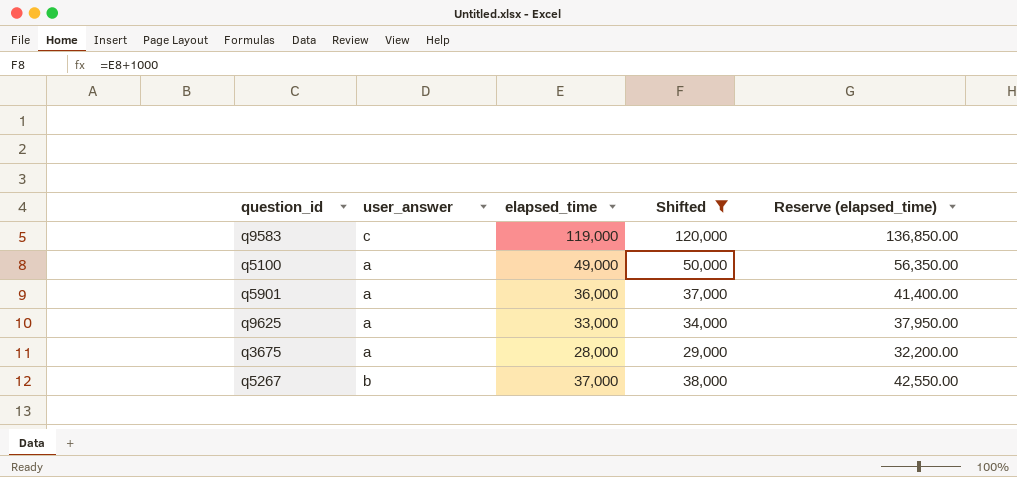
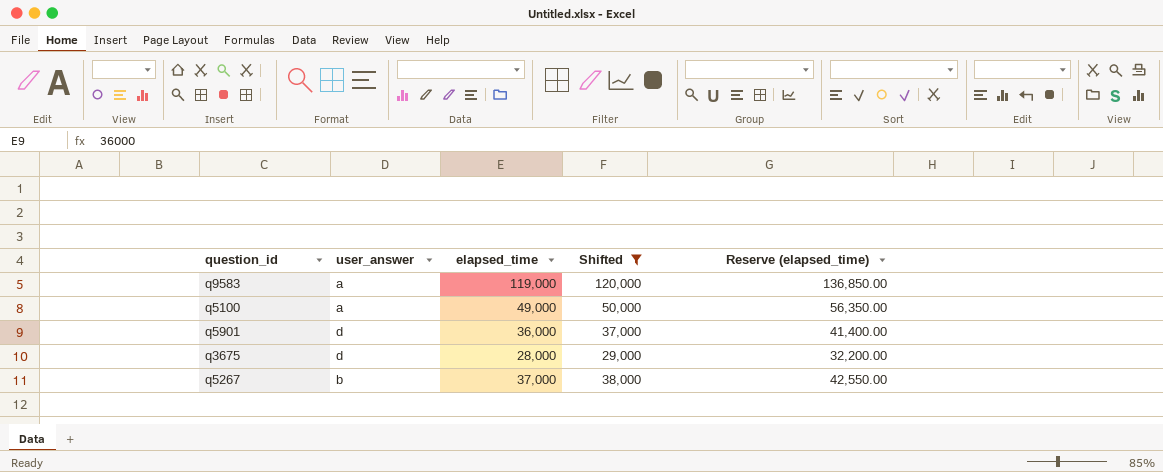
row q9625: a | 33,000 | 34,000 | 37,950.00 -> none
q9583 | user_answer: c -> a
q5901 | user_answer: a -> d
q3675 | user_answer: a -> d

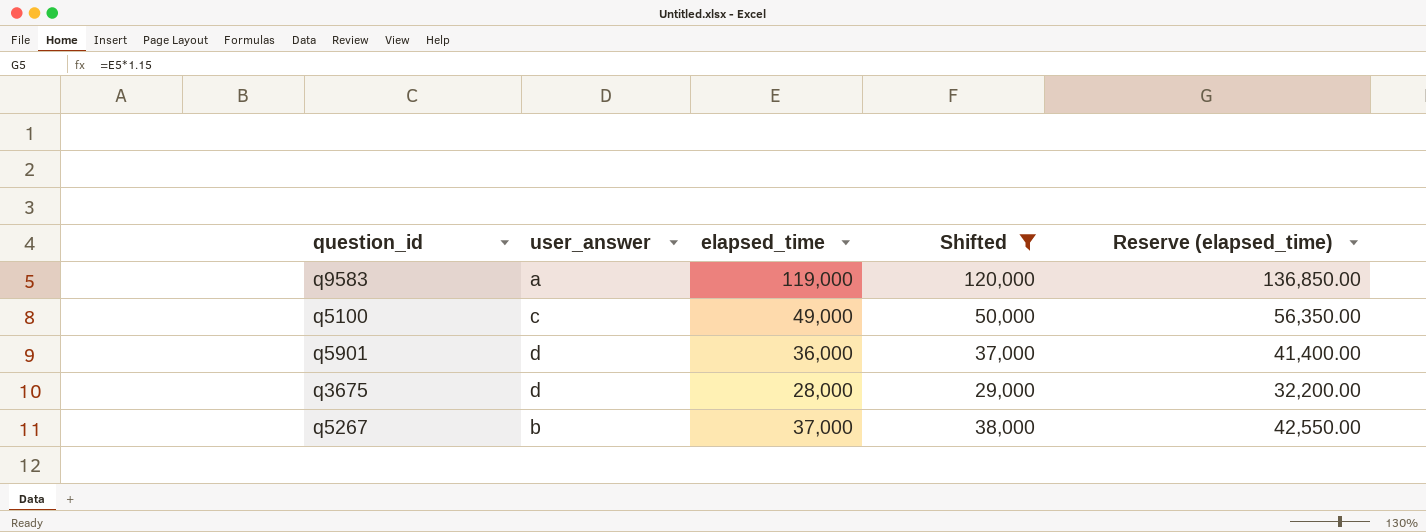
q5100 | user_answer: a -> c

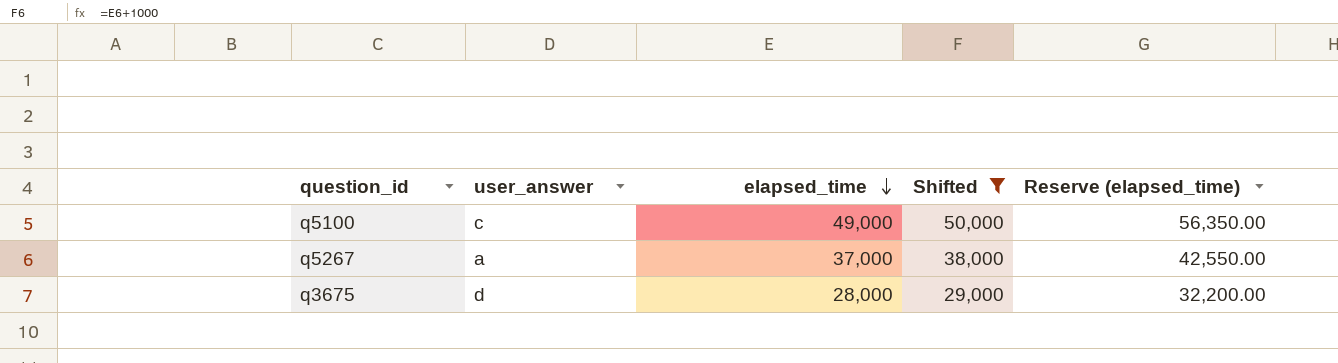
row order: none -> elapsed_time descending
row q9583: a | 119,000 | 120,000 | 136,850.00 -> none
row q5901: d | 36,000 | 37,000 | 41,400.00 -> none
q5267 | user_answer: b -> a

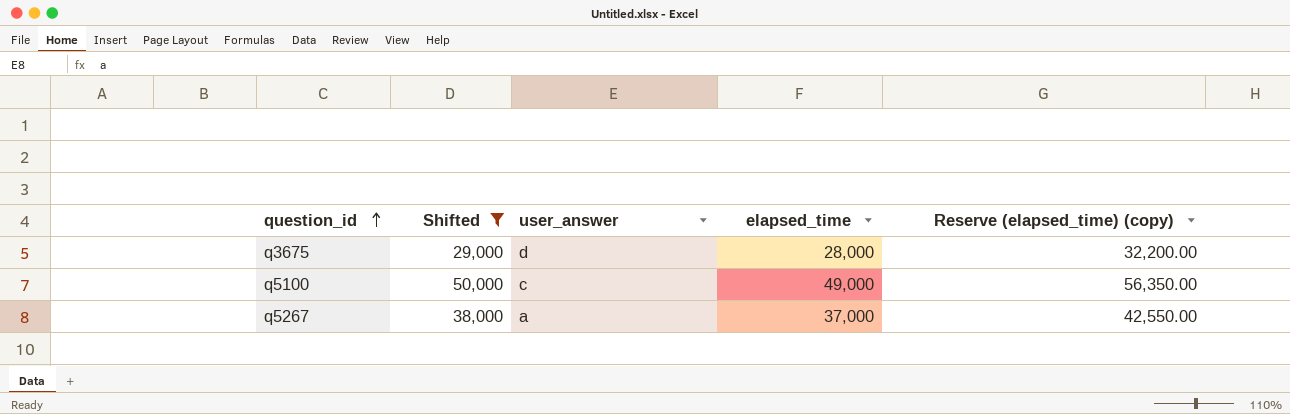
row order: elapsed_time descending -> question_id ascending
column Shifted | position: 4 -> 2
column name: Reserve (elapsed_time) -> Reserve (elapsed_time) (copy)

